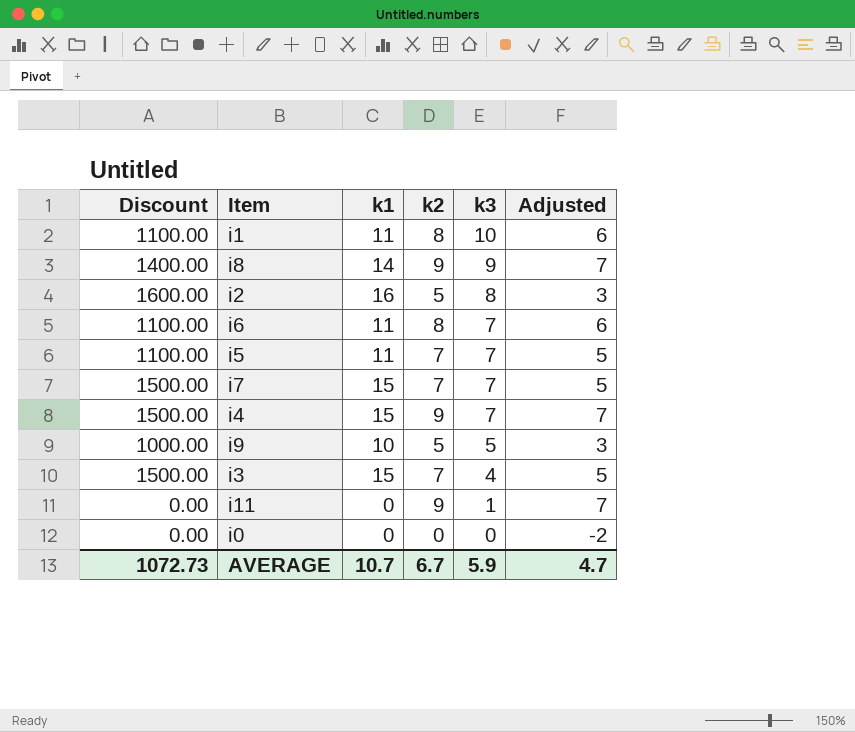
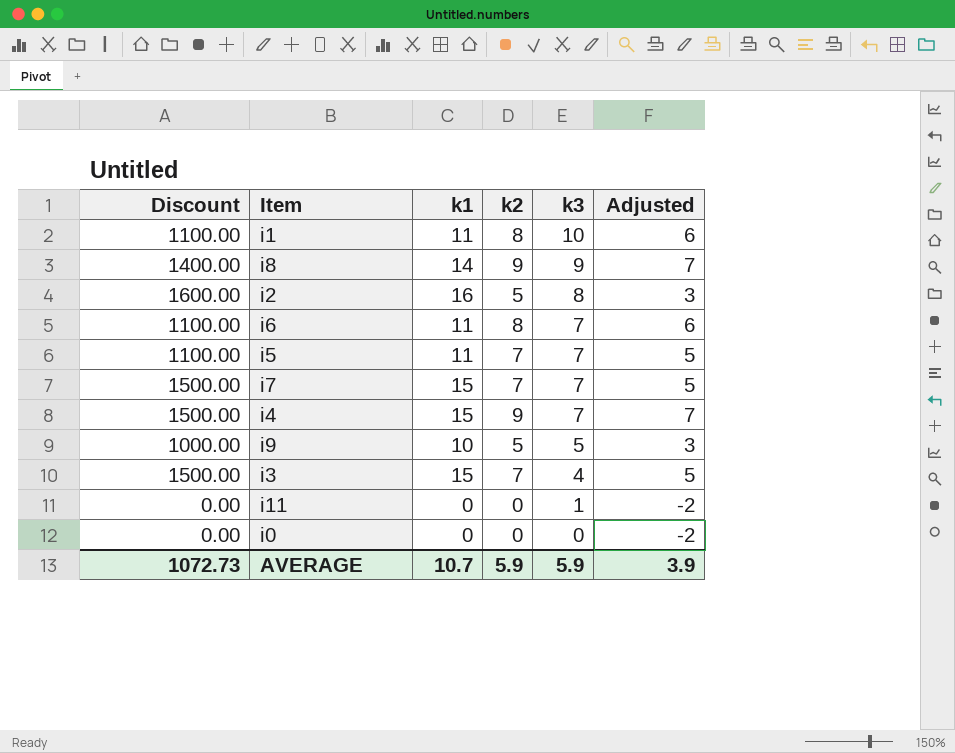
i11 | k2: 9 -> 0
i11 | Adjusted: 7 -> -2
AVERAGE | k2: 6.7 -> 5.9
AVERAGE | Adjusted: 4.7 -> 3.9

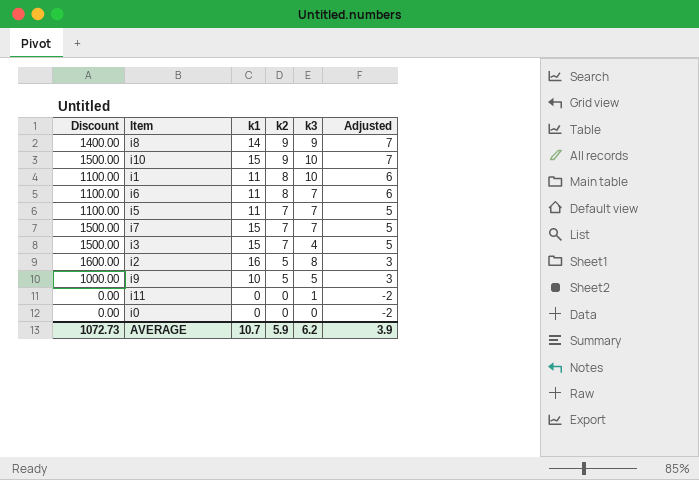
row order: k3 descending -> k2 descending
row i4: 1500.00 | 15 | 9 | 7 | 7 -> none
row i10: none -> 1500.00 | 15 | 9 | 10 | 7
AVERAGE | k3: 5.9 -> 6.2

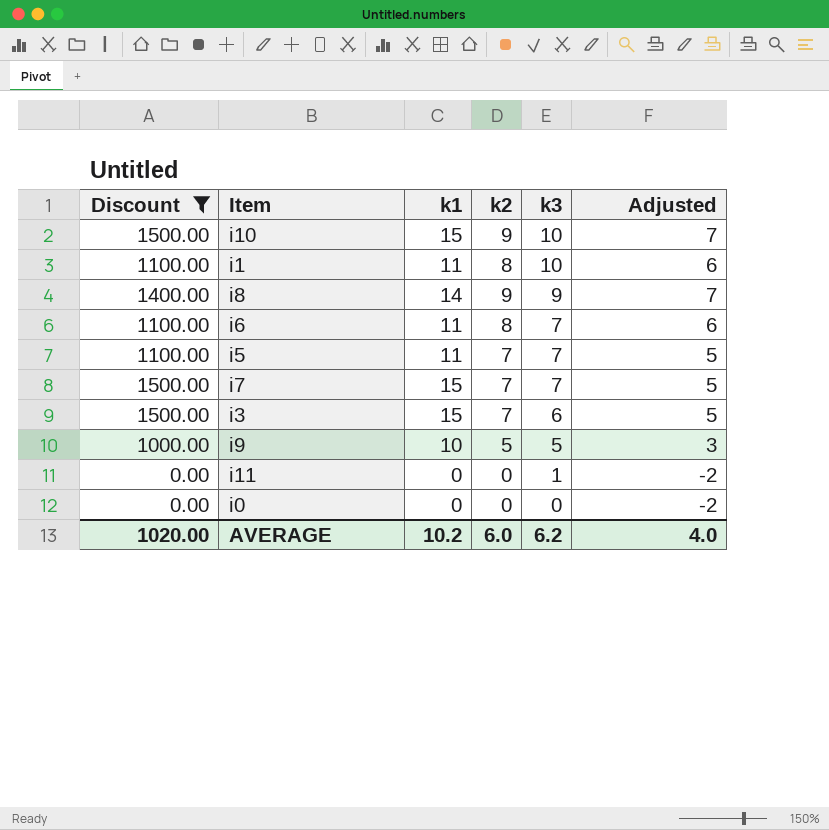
filter: none -> Discount != 1600.00
row order: k2 descending -> k3 descending
i3 | k3: 4 -> 6
AVERAGE | Discount: 1072.73 -> 1020.00
AVERAGE | k1: 10.7 -> 10.2
AVERAGE | k2: 5.9 -> 6.0
AVERAGE | Adjusted: 3.9 -> 4.0

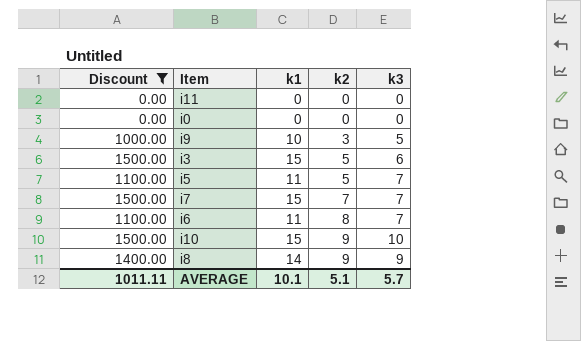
row order: k3 descending -> k2 ascending
column Adjusted | formula: [k2] - 2 -> none
row i1: 1100.00 | 11 | 8 | 10 | 6 -> none
i11 | k3: 1 -> 0
i9 | k2: 5 -> 3
i3 | k2: 7 -> 5
i5 | k2: 7 -> 5
AVERAGE | Discount: 1020.00 -> 1011.11
AVERAGE | k1: 10.2 -> 10.1
AVERAGE | k2: 6.0 -> 5.1
AVERAGE | k3: 6.2 -> 5.7

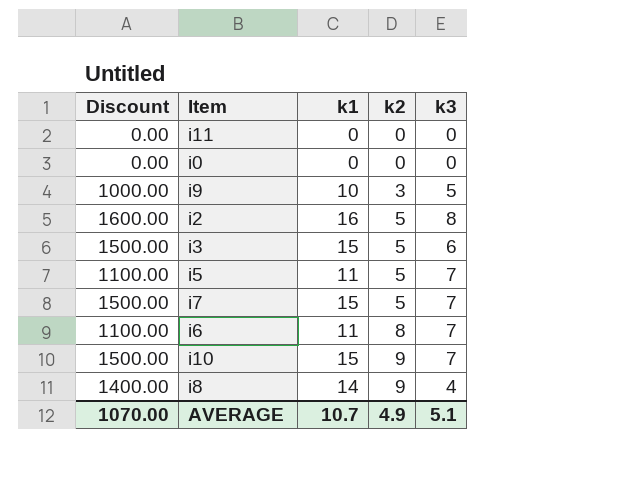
filter: Discount != 1600.00 -> none
i7 | k2: 7 -> 5
i10 | k3: 10 -> 7
i8 | k3: 9 -> 4
AVERAGE | Discount: 1011.11 -> 1070.00
AVERAGE | k1: 10.1 -> 10.7
AVERAGE | k2: 5.1 -> 4.9
AVERAGE | k3: 5.7 -> 5.1

